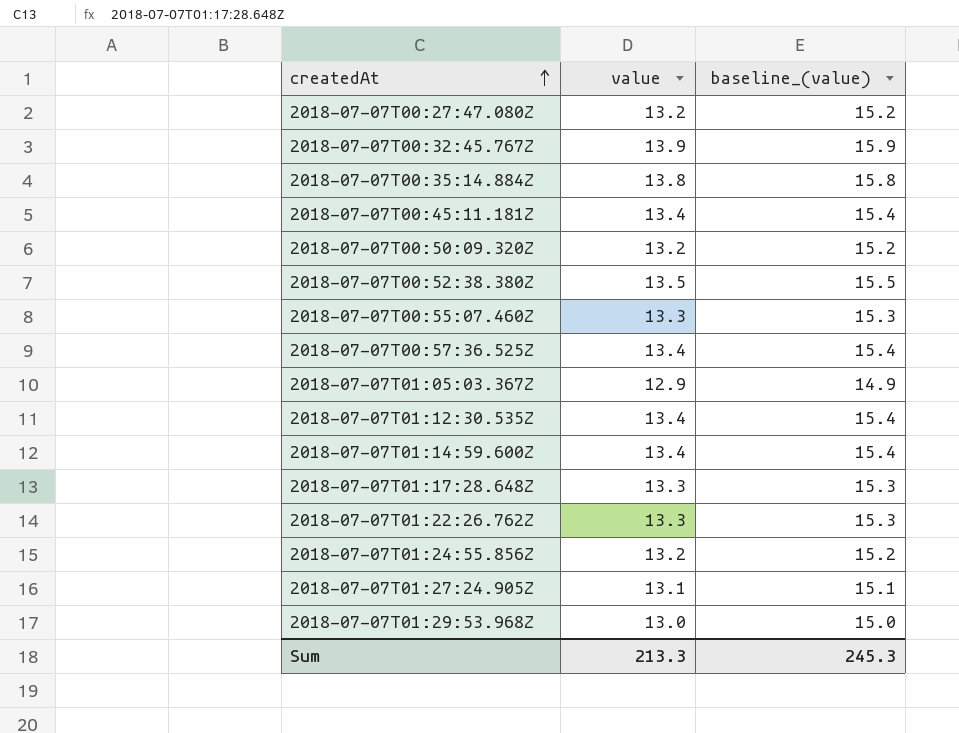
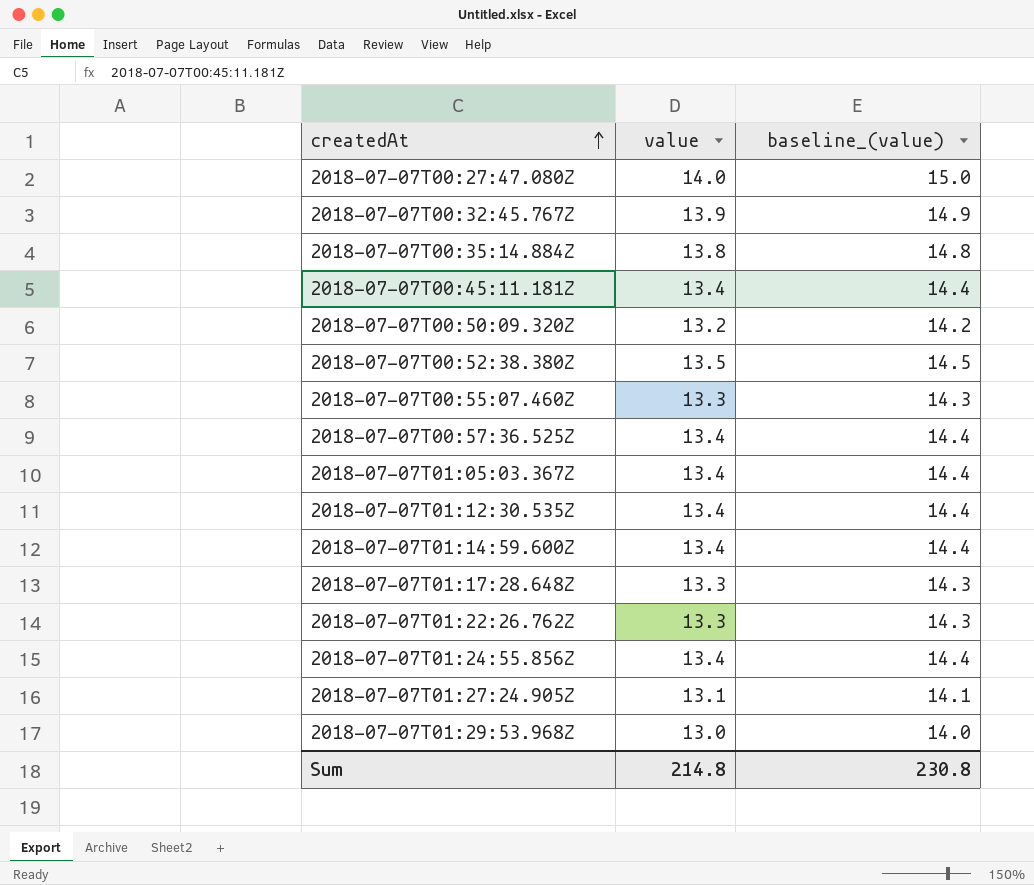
column baseline_(value) | formula: [value] + 2 -> [value] + 1
2018-07-07T00:27:47.080Z | value: 13.2 -> 14.0
2018-07-07T01:05:03.367Z | value: 12.9 -> 13.4
2018-07-07T01:24:55.856Z | value: 13.2 -> 13.4
Sum | value: 213.3 -> 214.8
Sum | baseline_(value): 245.3 -> 230.8

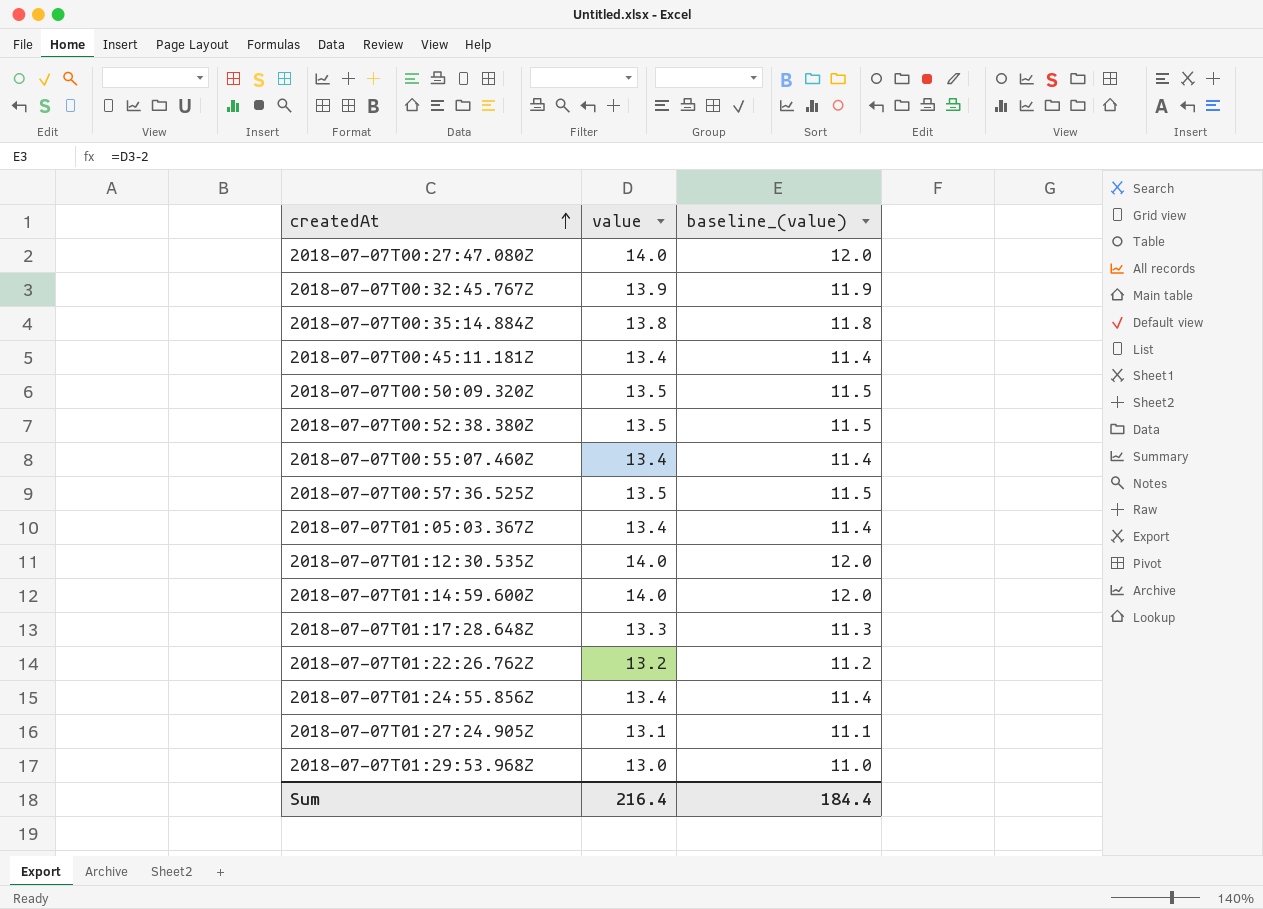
column baseline_(value) | formula: [value] + 1 -> [value] - 2
2018-07-07T00:50:09.320Z | value: 13.2 -> 13.5
2018-07-07T00:55:07.460Z | value: 13.3 -> 13.4
2018-07-07T00:57:36.525Z | value: 13.4 -> 13.5
2018-07-07T01:12:30.535Z | value: 13.4 -> 14.0
2018-07-07T01:14:59.600Z | value: 13.4 -> 14.0
2018-07-07T01:22:26.762Z | value: 13.3 -> 13.2
Sum | value: 214.8 -> 216.4
Sum | baseline_(value): 230.8 -> 184.4

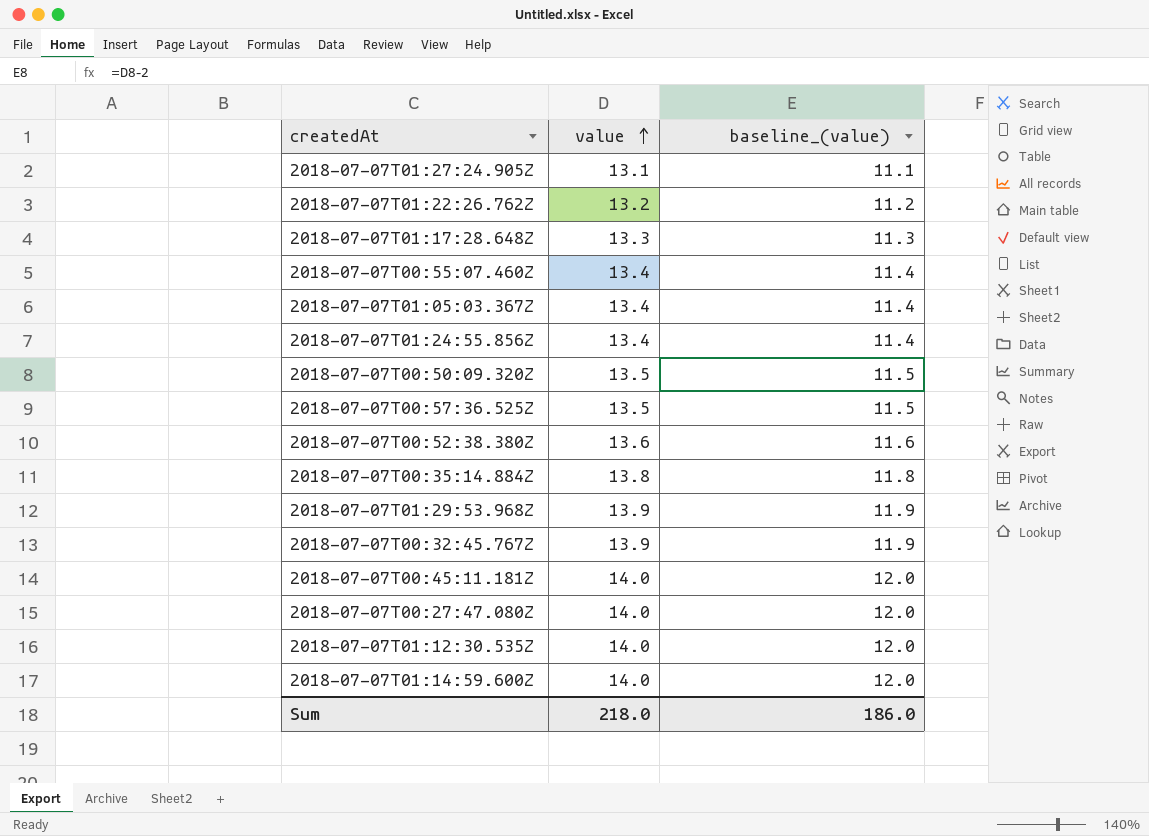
row order: createdAt ascending -> value ascending
2018-07-07T00:52:38.380Z | value: 13.5 -> 13.6
2018-07-07T00:52:38.380Z | baseline_(value): 11.5 -> 11.6
2018-07-07T01:29:53.968Z | value: 13.0 -> 13.9
2018-07-07T01:29:53.968Z | baseline_(value): 11.0 -> 11.9
2018-07-07T00:45:11.181Z | value: 13.4 -> 14.0
2018-07-07T00:45:11.181Z | baseline_(value): 11.4 -> 12.0
Sum | value: 216.4 -> 218.0
Sum | baseline_(value): 184.4 -> 186.0

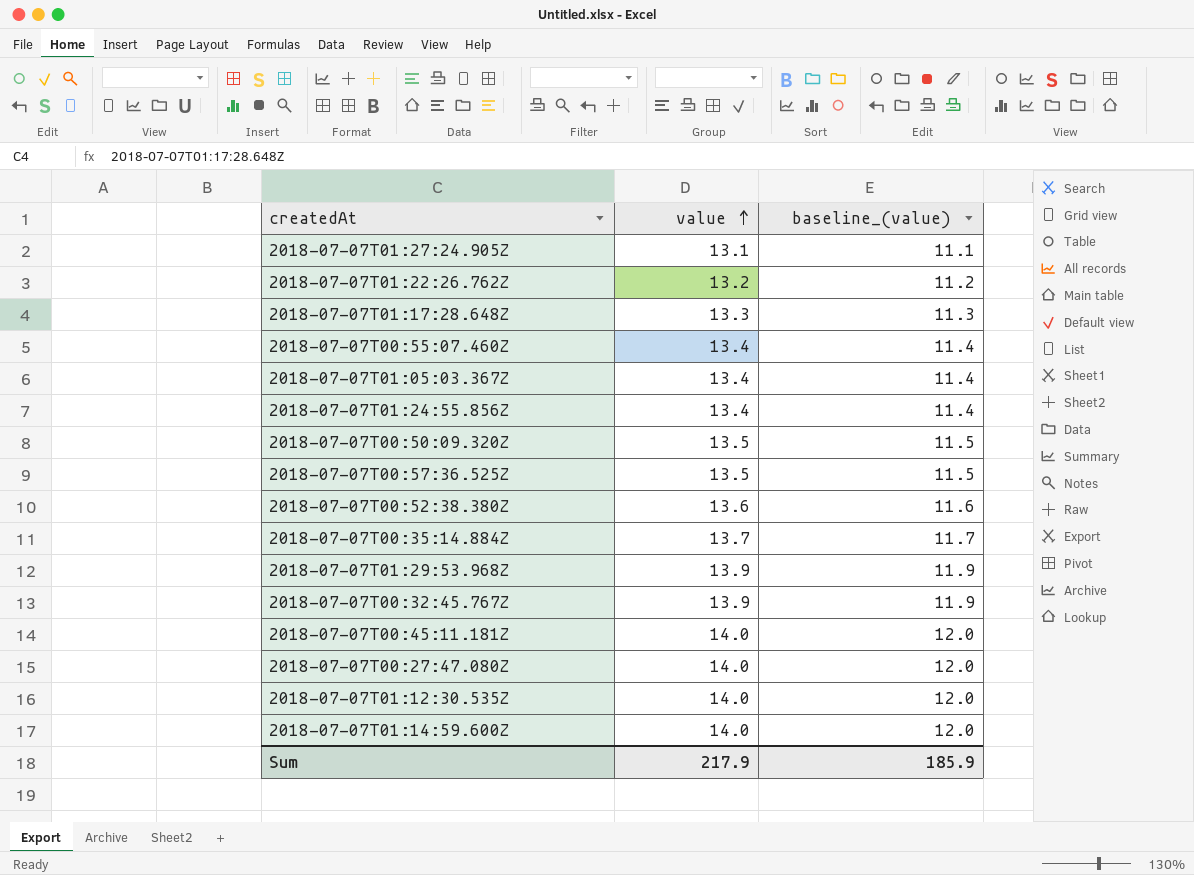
2018-07-07T00:35:14.884Z | value: 13.8 -> 13.7
2018-07-07T00:35:14.884Z | baseline_(value): 11.8 -> 11.7
Sum | value: 218.0 -> 217.9
Sum | baseline_(value): 186.0 -> 185.9

